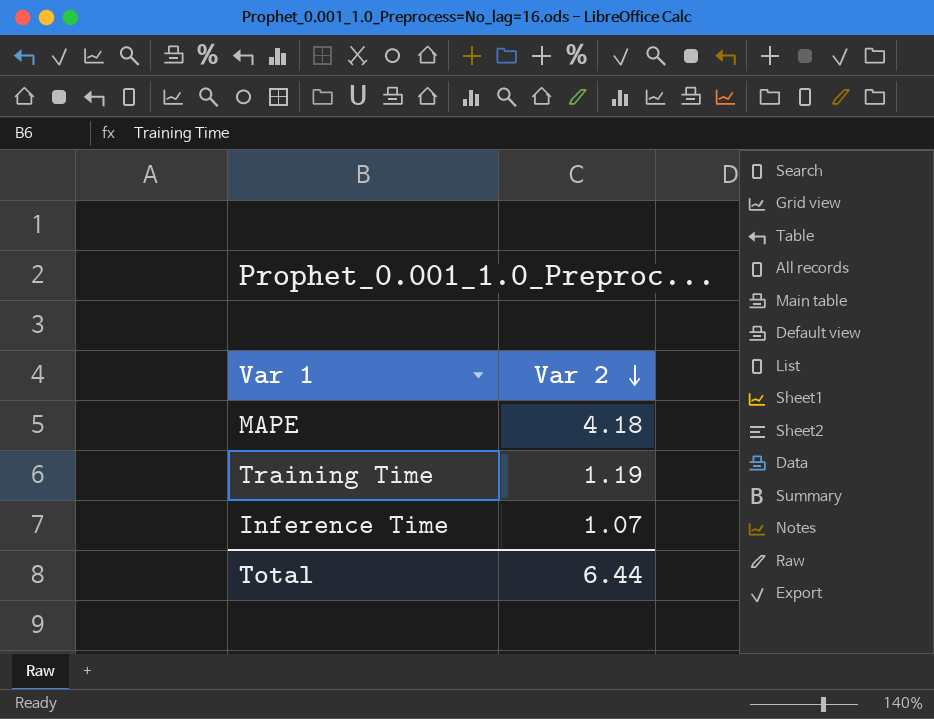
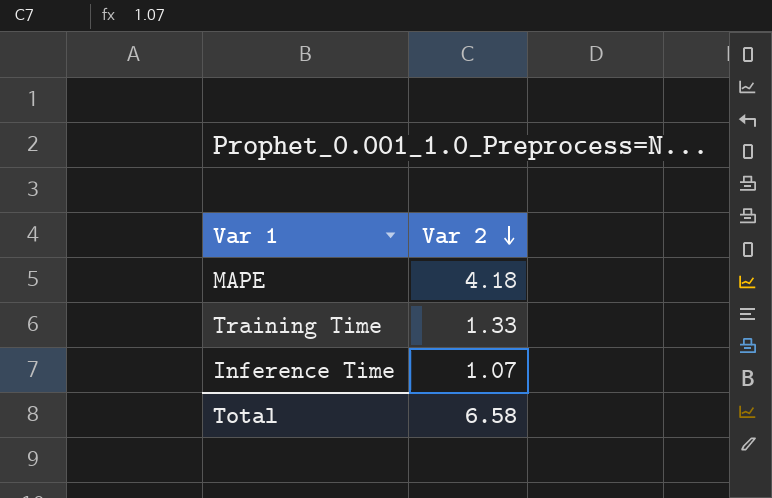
Training Time | Var 2: 1.19 -> 1.33
Total | Var 2: 6.44 -> 6.58

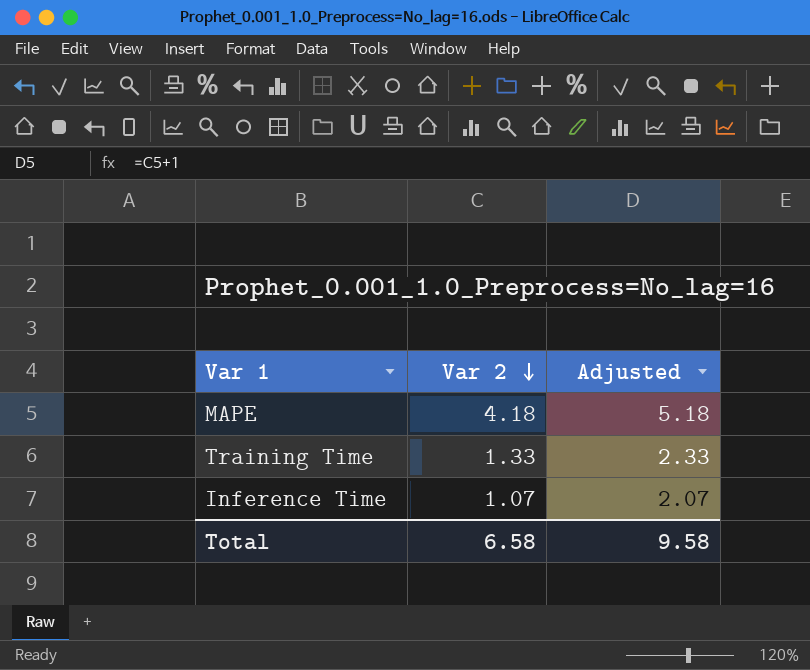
column Adjusted | formula: none -> [Var 2] + 1

